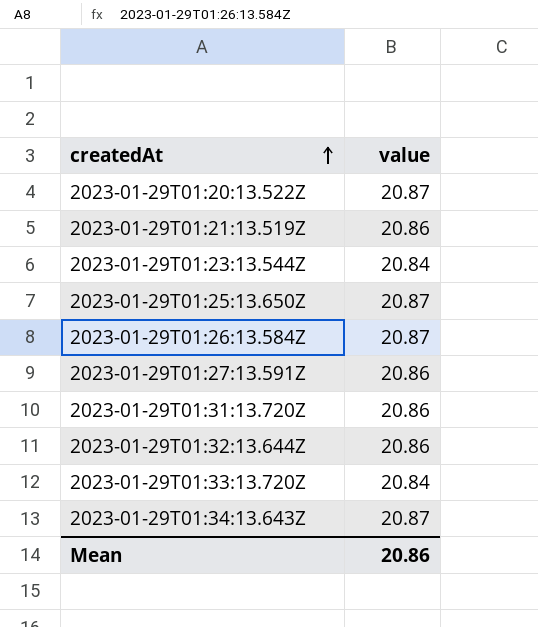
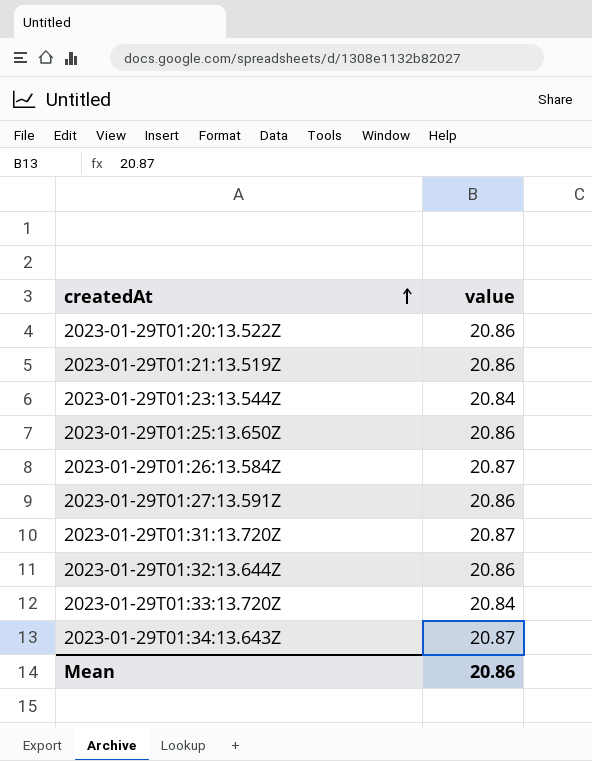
2023-01-29T01:20:13.522Z | value: 20.87 -> 20.86
2023-01-29T01:25:13.650Z | value: 20.87 -> 20.86
2023-01-29T01:31:13.720Z | value: 20.86 -> 20.87

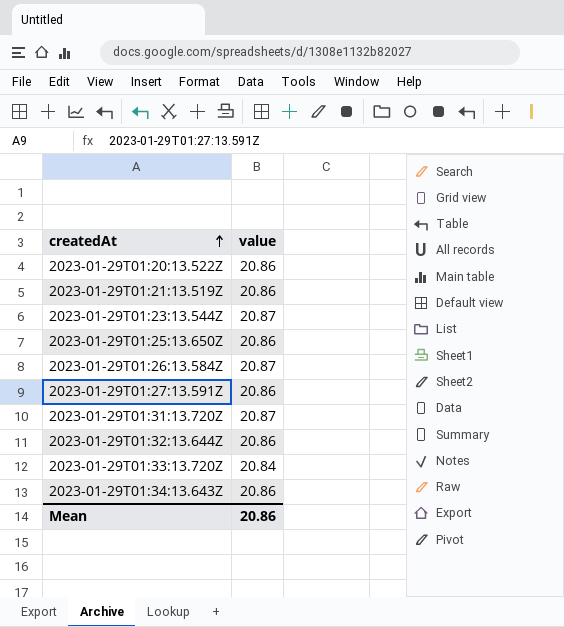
2023-01-29T01:23:13.544Z | value: 20.84 -> 20.87
2023-01-29T01:34:13.643Z | value: 20.87 -> 20.86

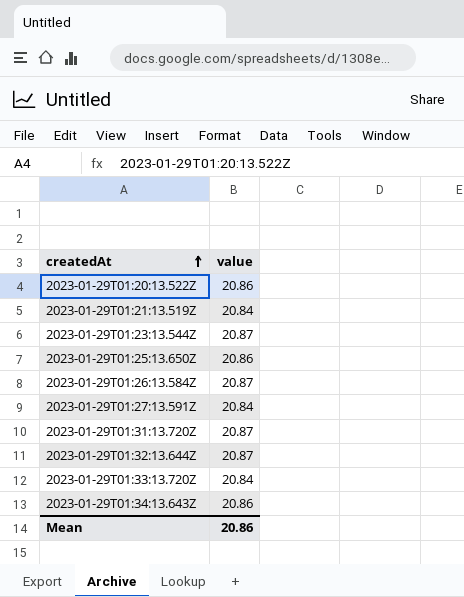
2023-01-29T01:21:13.519Z | value: 20.86 -> 20.84
2023-01-29T01:27:13.591Z | value: 20.86 -> 20.84
2023-01-29T01:32:13.644Z | value: 20.86 -> 20.87

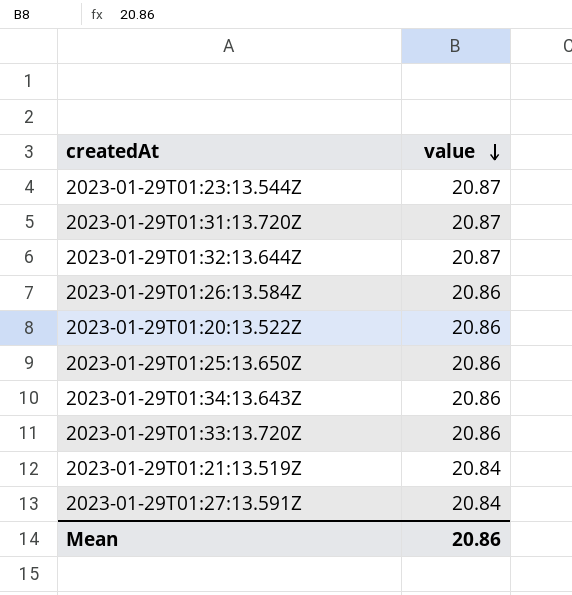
row order: createdAt ascending -> value descending
2023-01-29T01:26:13.584Z | value: 20.87 -> 20.86
2023-01-29T01:33:13.720Z | value: 20.84 -> 20.86

